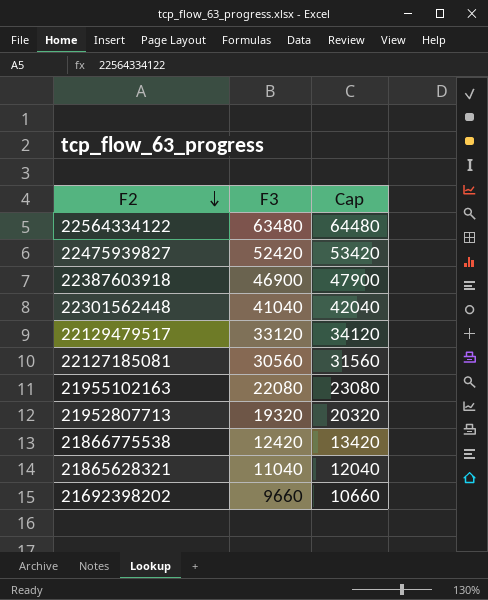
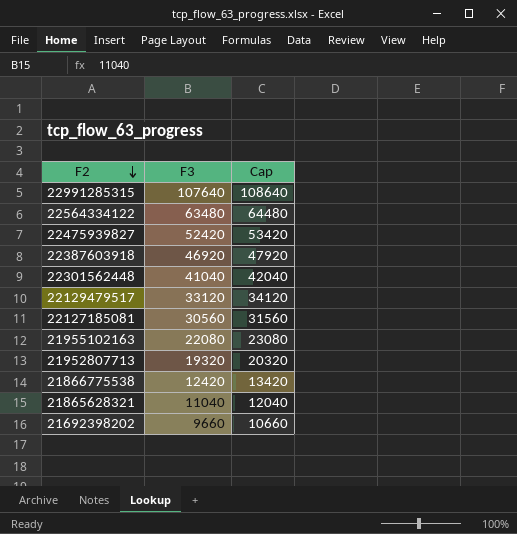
row 22991285315: none -> 107640 | 108640
22387603918 | F3: 46900 -> 46920
22387603918 | Cap: 47900 -> 47920

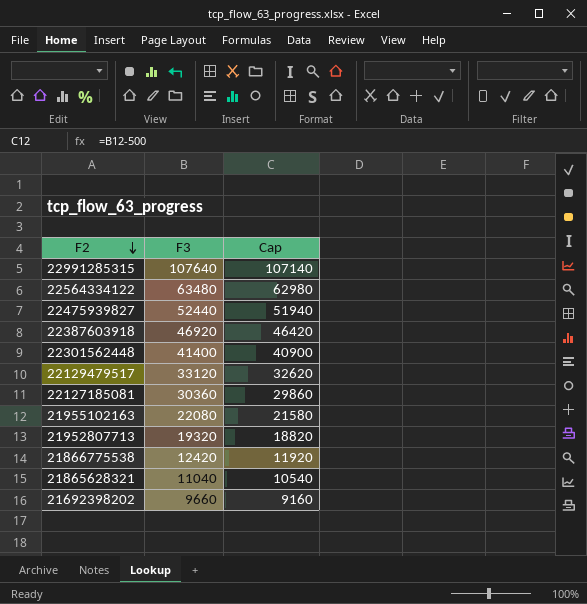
column Cap | formula: [F3] + 1000 -> [F3] - 500
22475939827 | F3: 52420 -> 52440
22301562448 | F3: 41040 -> 41400
22127185081 | F3: 30560 -> 30360

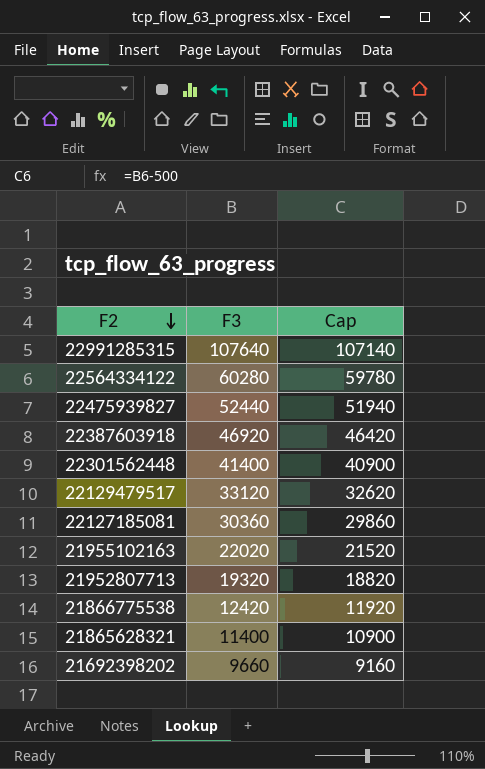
22564334122 | F3: 63480 -> 60280
22564334122 | Cap: 62980 -> 59780
21955102163 | F3: 22080 -> 22020
21955102163 | Cap: 21580 -> 21520
21865628321 | F3: 11040 -> 11400
21865628321 | Cap: 10540 -> 10900

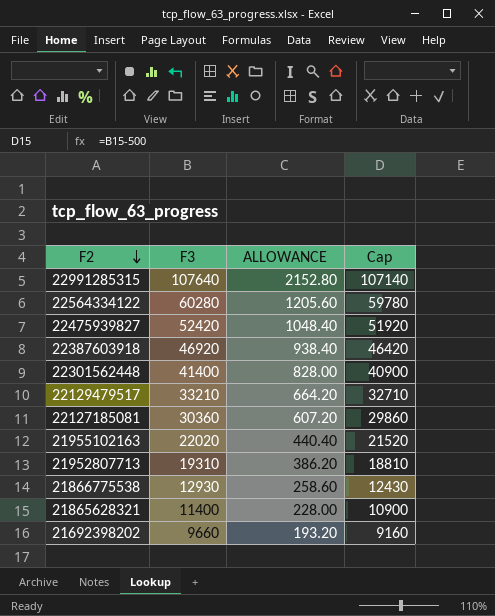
column ALLOWANCE | formula: none -> [F3] * 0.02
22475939827 | F3: 52440 -> 52420
22475939827 | Cap: 51940 -> 51920
22129479517 | F3: 33120 -> 33210
22129479517 | Cap: 32620 -> 32710
21952807713 | F3: 19320 -> 19310
21952807713 | Cap: 18820 -> 18810
21866775538 | F3: 12420 -> 12930
21866775538 | Cap: 11920 -> 12430

